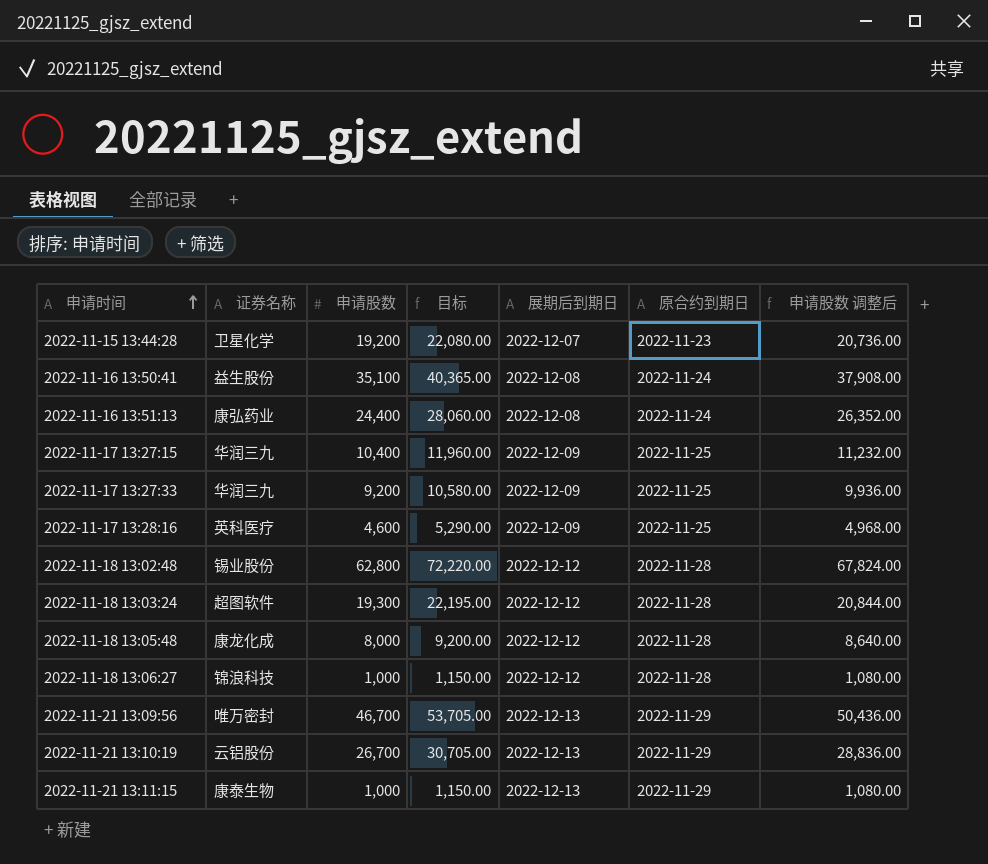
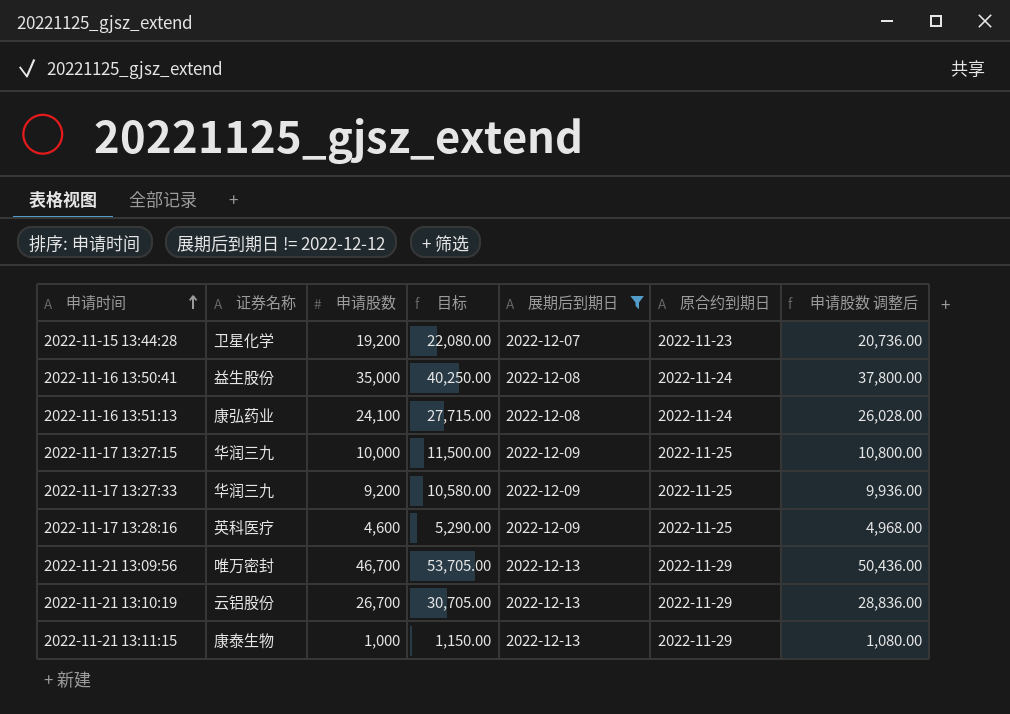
filter: none -> 展期后到期日 != 2022-12-12
2022-11-16 13:50:41 | 申请股数: 35,100 -> 35,000
2022-11-16 13:50:41 | 目标: 40,365.00 -> 40,250.00
2022-11-16 13:50:41 | 申请股数 调整后: 37,908.00 -> 37,800.00
2022-11-16 13:51:13 | 申请股数: 24,400 -> 24,100
2022-11-16 13:51:13 | 目标: 28,060.00 -> 27,715.00
2022-11-16 13:51:13 | 申请股数 调整后: 26,352.00 -> 26,028.00
2022-11-17 13:27:15 | 申请股数: 10,400 -> 10,000
2022-11-17 13:27:15 | 目标: 11,960.00 -> 11,500.00
2022-11-17 13:27:15 | 申请股数 调整后: 11,232.00 -> 10,800.00

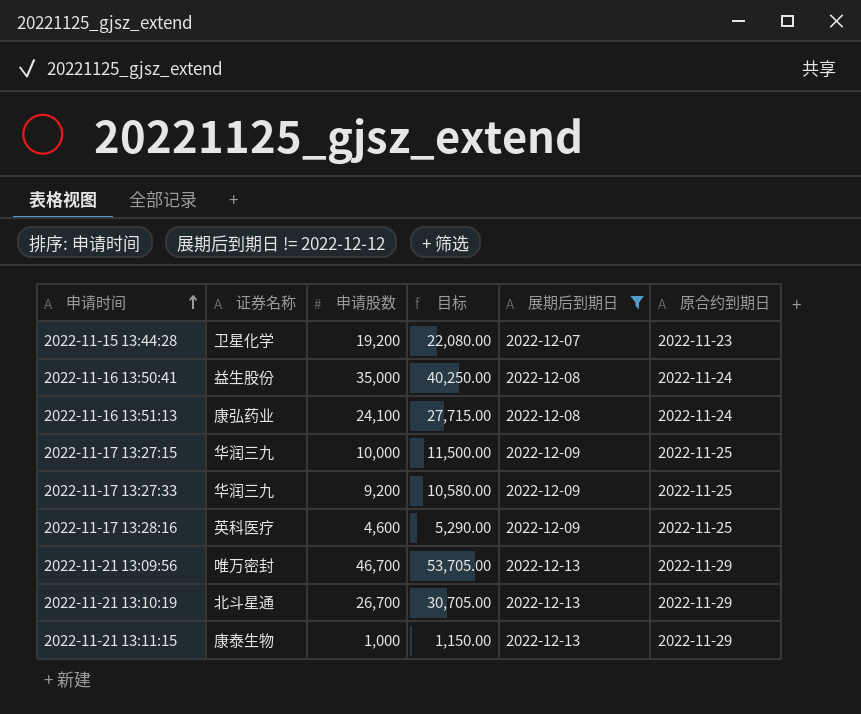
column 申请股数 调整后 | formula: [申请股数] * 1.08 -> none
2022-11-21 13:10:19 | 证券名称: 云铝股份 -> 北斗星通

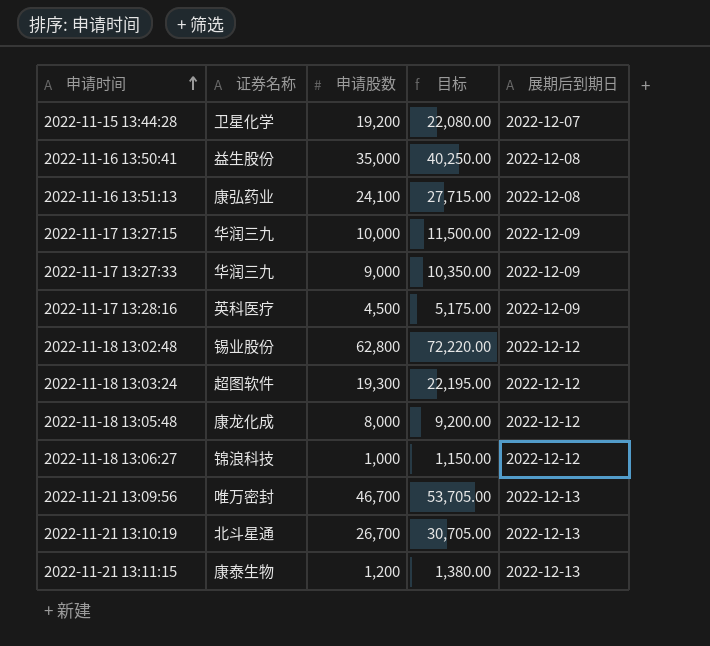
filter: 展期后到期日 != 2022-12-12 -> none
column 原合约到期日 | position: 6 -> none
2022-11-17 13:27:33 | 申请股数: 9,200 -> 9,000
2022-11-17 13:27:33 | 目标: 10,580.00 -> 10,350.00
2022-11-17 13:28:16 | 申请股数: 4,600 -> 4,500
2022-11-17 13:28:16 | 目标: 5,290.00 -> 5,175.00
2022-11-21 13:11:15 | 申请股数: 1,000 -> 1,200
2022-11-21 13:11:15 | 目标: 1,150.00 -> 1,380.00

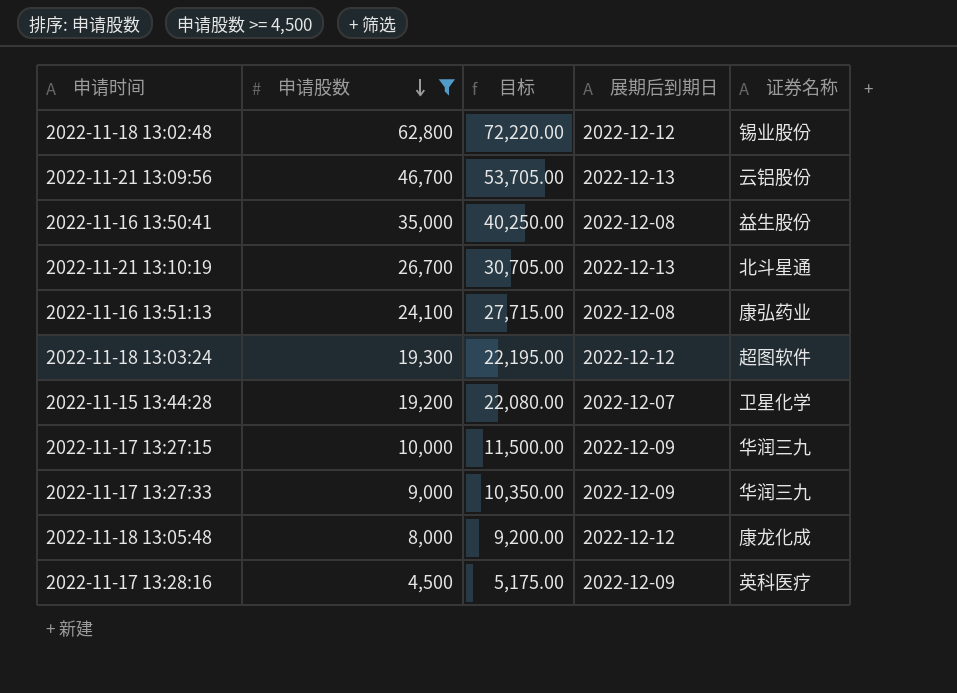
filter: none -> 申请股数 >= 4,500
row order: 申请时间 ascending -> 申请股数 descending
column 证券名称 | position: 2 -> 5
2022-11-21 13:09:56 | 证券名称: 唯万密封 -> 云铝股份

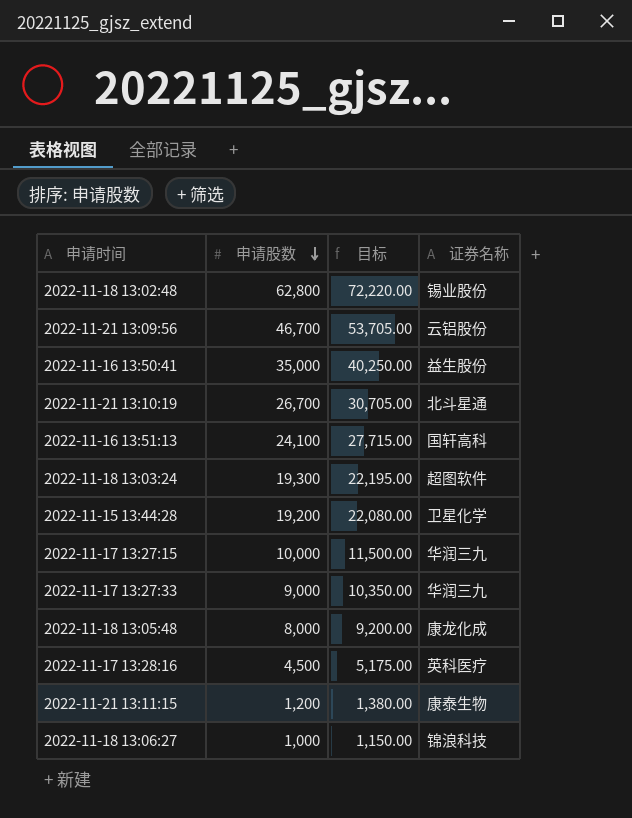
filter: 申请股数 >= 4,500 -> none
column 展期后到期日 | position: 4 -> none
2022-11-16 13:51:13 | 证券名称: 康弘药业 -> 国轩高科

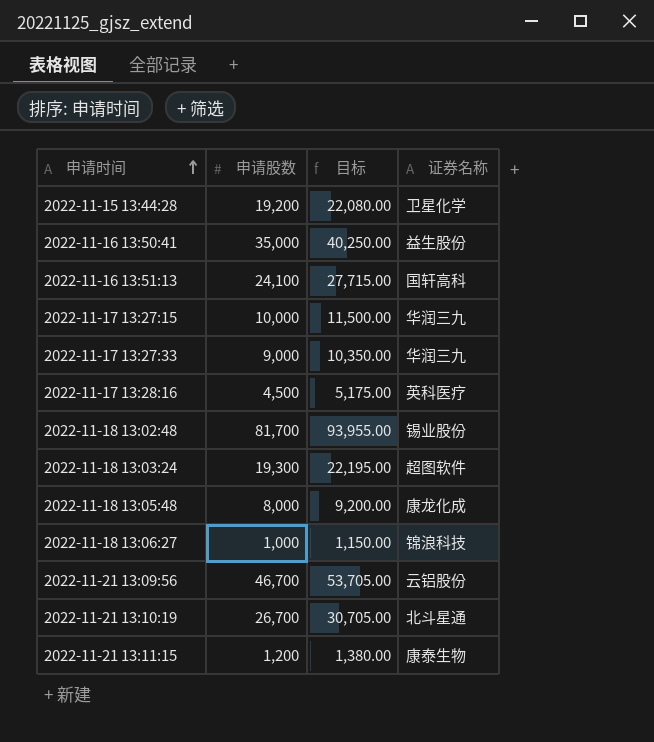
row order: 申请股数 descending -> 申请时间 ascending
2022-11-18 13:02:48 | 申请股数: 62,800 -> 81,700
2022-11-18 13:02:48 | 目标: 72,220.00 -> 93,955.00

